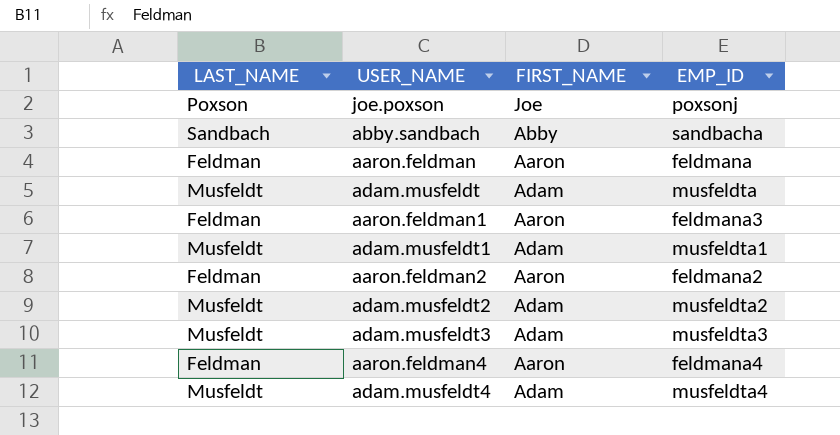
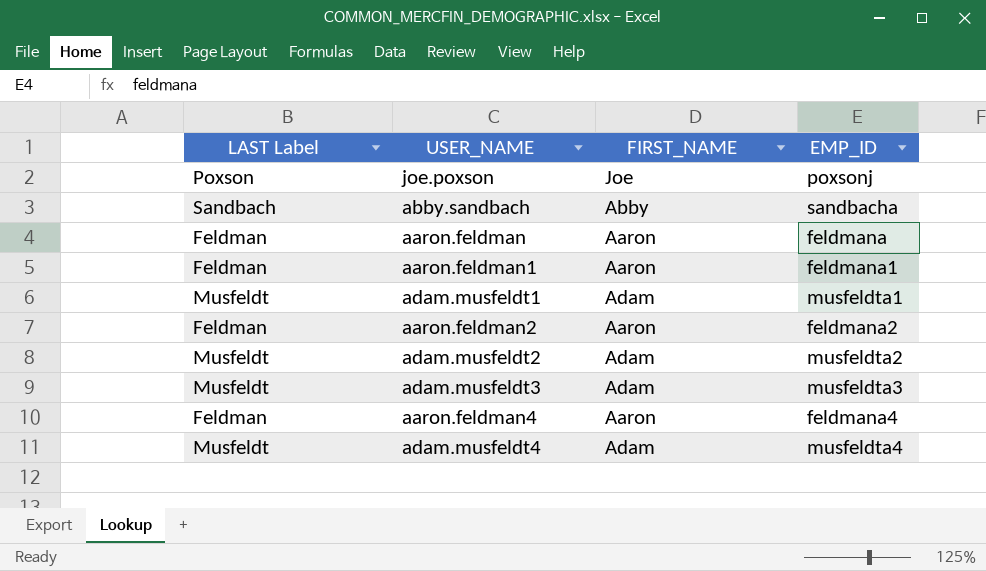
column name: LAST_NAME -> LAST Label
row adam.musfeldt: Musfeldt | Adam | musfeldta -> none
aaron.feldman1 | EMP_ID: feldmana3 -> feldmana1

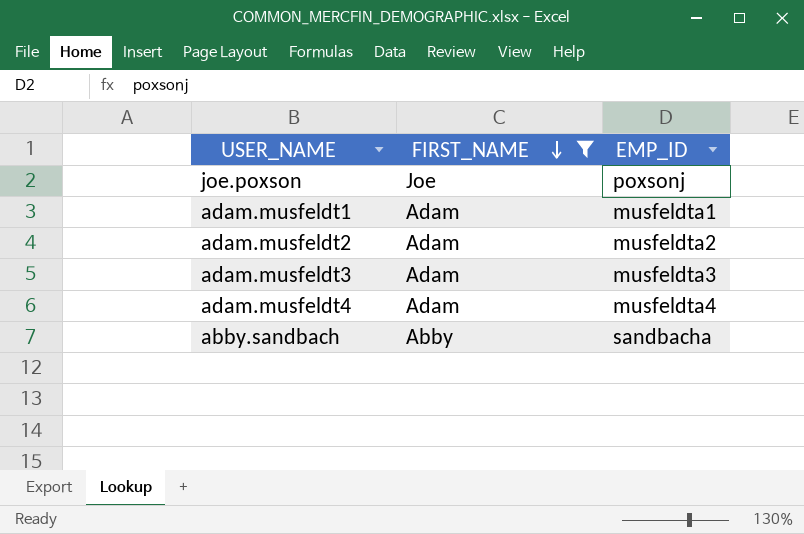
filter: none -> FIRST_NAME != Aaron
row order: none -> FIRST_NAME descending
column LAST Label | position: 1 -> none

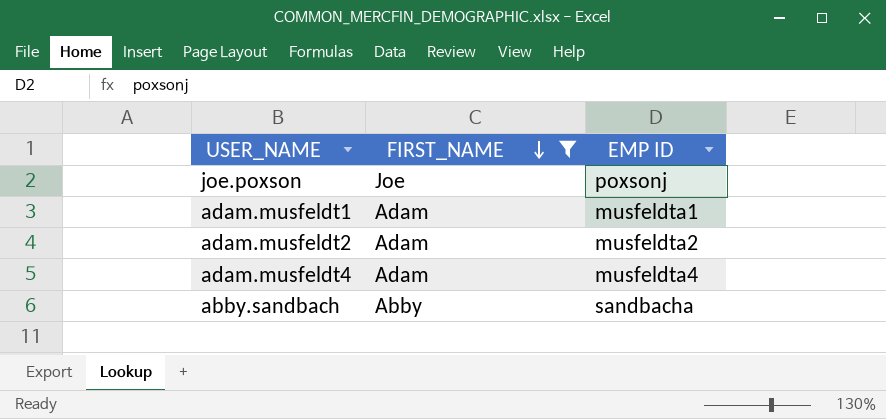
column name: EMP_ID -> EMP ID
row adam.musfeldt3: Adam | musfeldta3 -> none

